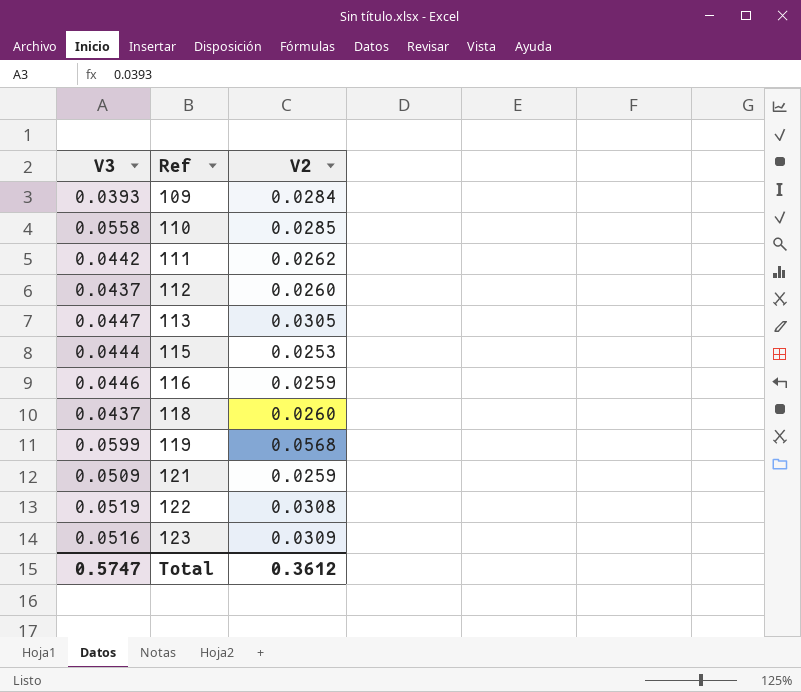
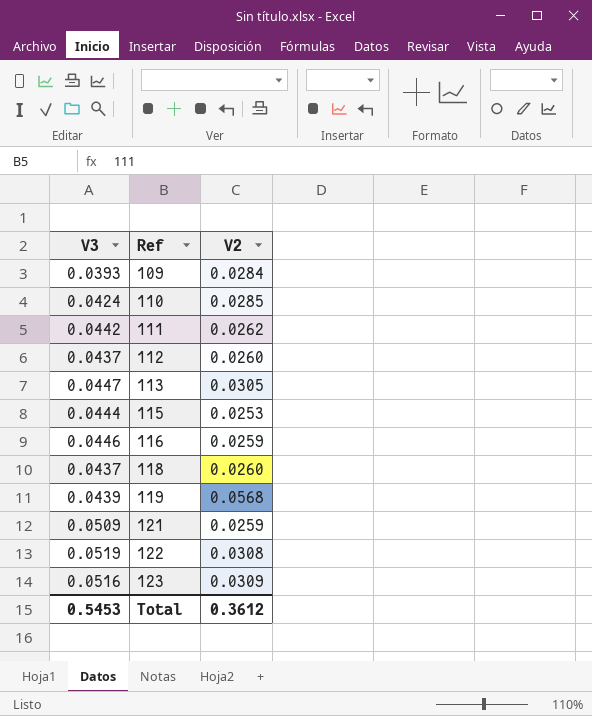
110 | V3: 0.0558 -> 0.0424
119 | V3: 0.0599 -> 0.0439
Total | V3: 0.5747 -> 0.5453

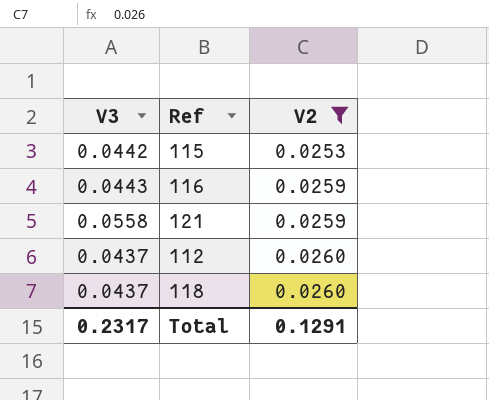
filter: none -> V2 <= 0.0260
row order: Ref ascending -> V2 ascending
115 | V3: 0.0444 -> 0.0442
116 | V3: 0.0446 -> 0.0443
121 | V3: 0.0509 -> 0.0558
Total | V3: 0.5453 -> 0.2317
Total | V2: 0.3612 -> 0.1291

